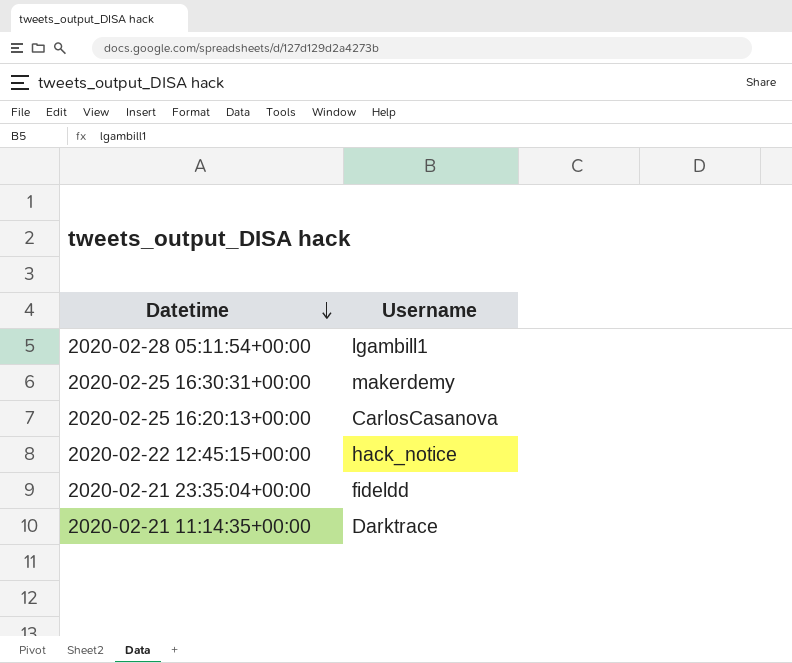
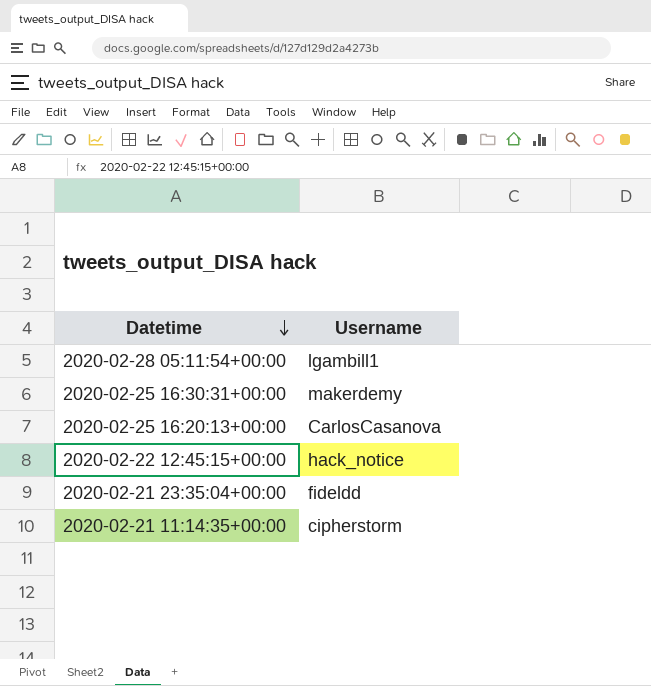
2020-02-21 11:14:35+00:00 | Username: Darktrace -> cipherstorm

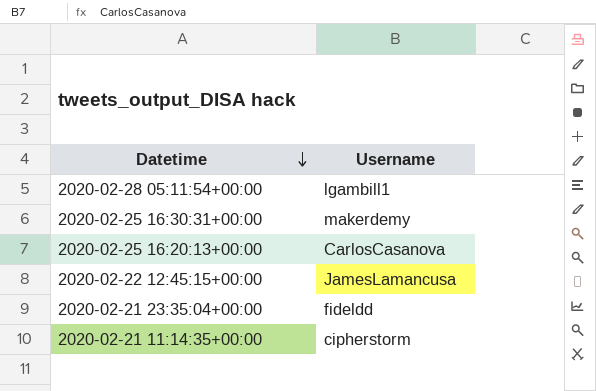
2020-02-22 12:45:15+00:00 | Username: hack_notice -> JamesLamancusa

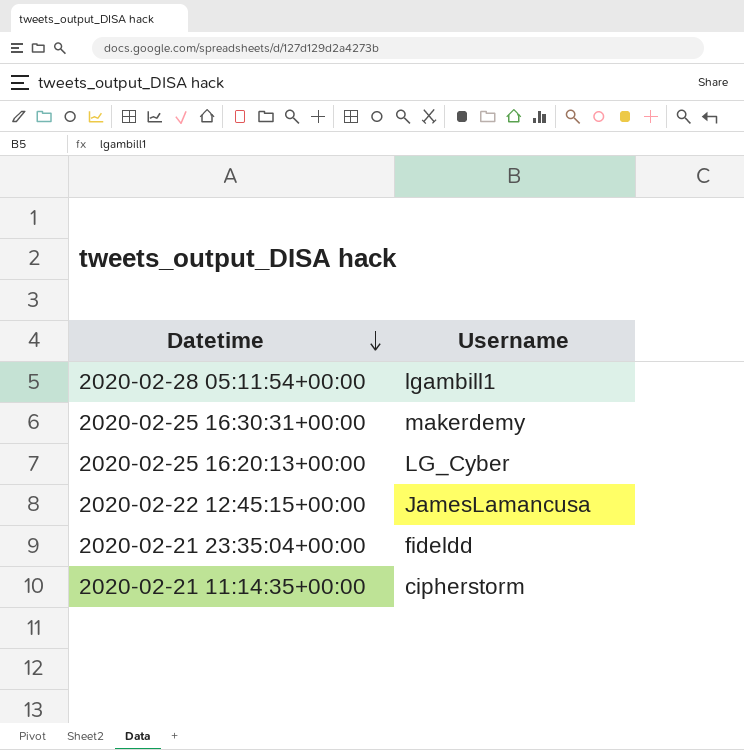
2020-02-25 16:20:13+00:00 | Username: CarlosCasanova -> LG_Cyber

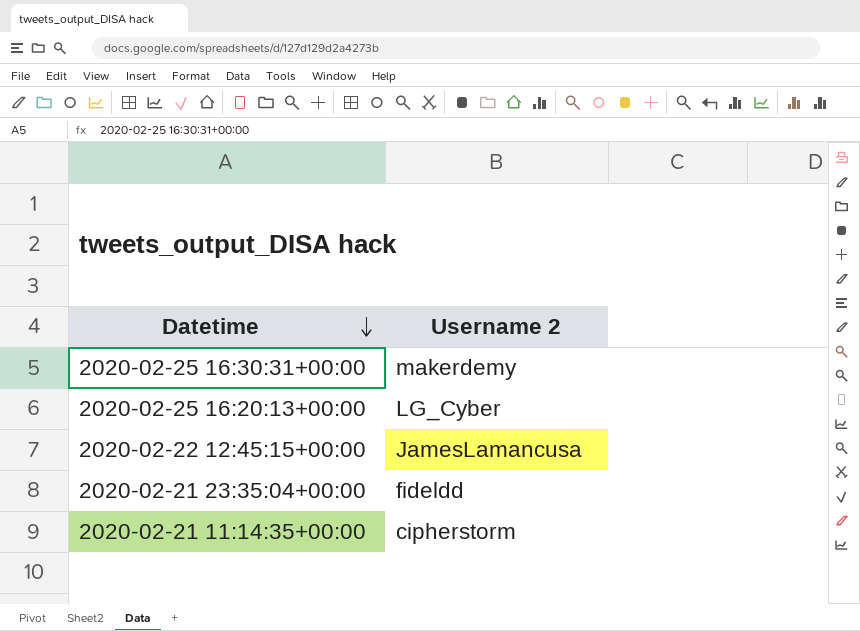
column name: Username -> Username 2
row 2020-02-28 05:11:54+00:00: lgambill1 -> none

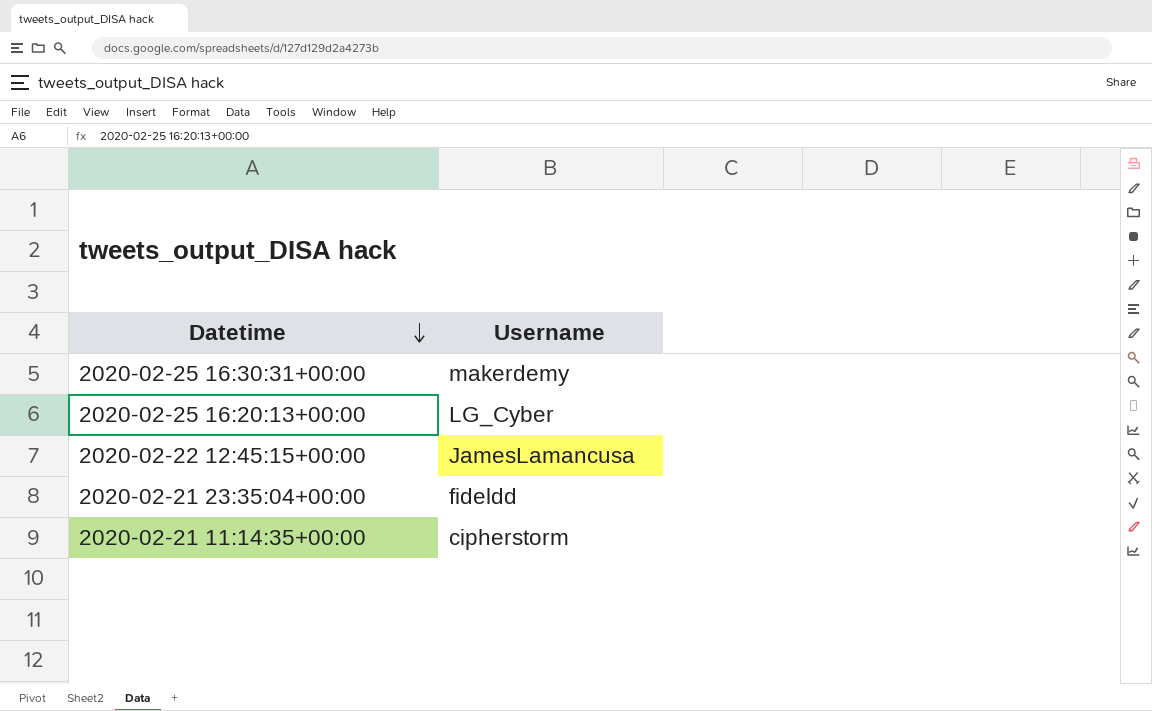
column name: Username 2 -> Username

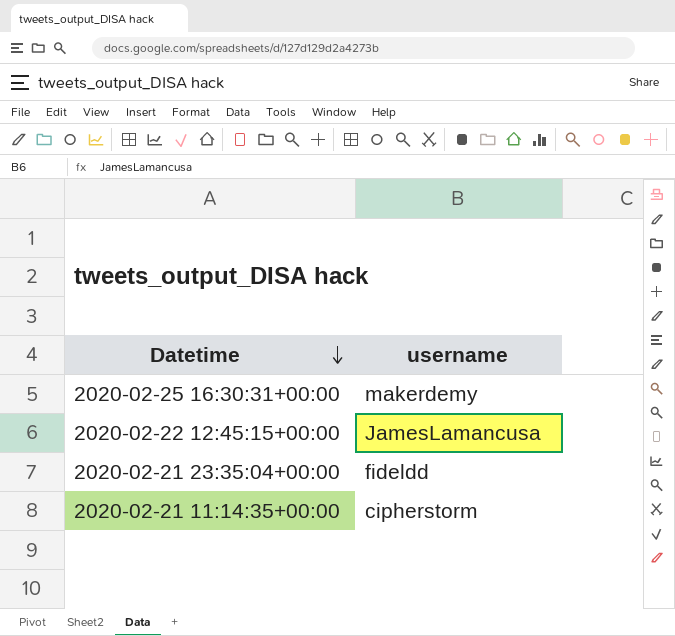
column name: Username -> username
row 2020-02-25 16:20:13+00:00: LG_Cyber -> none

